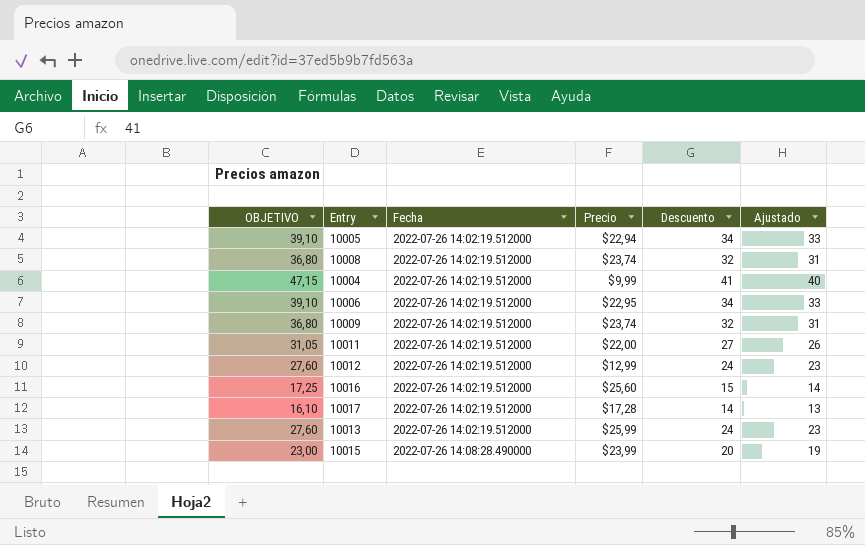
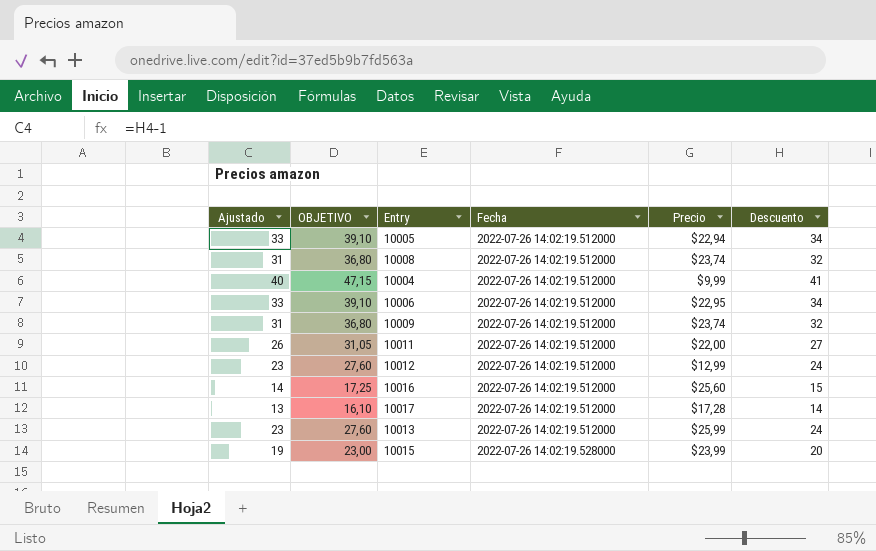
column Ajustado | position: 6 -> 1
10015 | Fecha: 2022-07-26 14:08:28.490000 -> 2022-07-26 14:02:19.528000

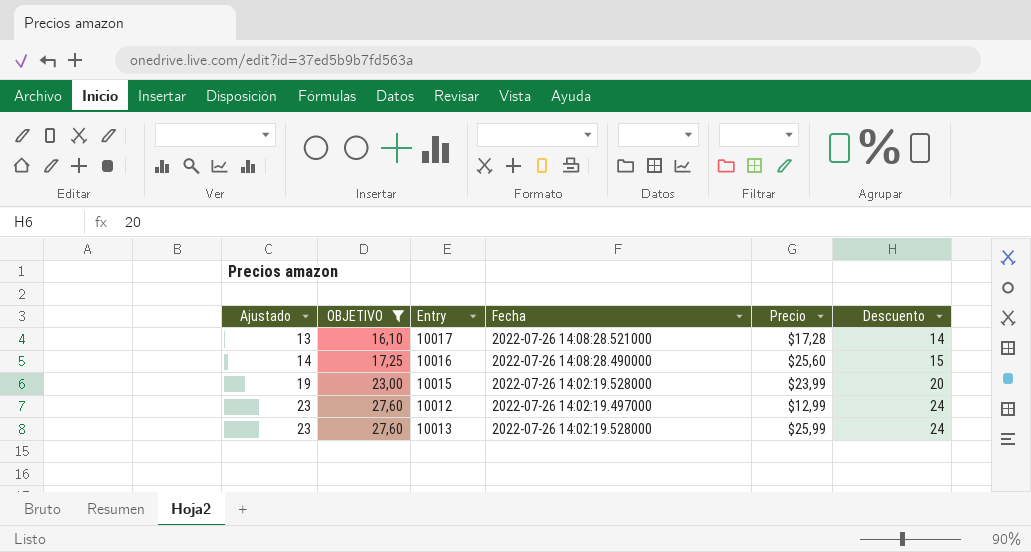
filter: none -> OBJETIVO <= 27,60
row order: Fecha ascending -> Ajustado ascending
10017 | Fecha: 2022-07-26 14:02:19.512000 -> 2022-07-26 14:08:28.521000
10016 | Fecha: 2022-07-26 14:02:19.512000 -> 2022-07-26 14:08:28.490000
10012 | Fecha: 2022-07-26 14:02:19.512000 -> 2022-07-26 14:02:19.497000
10013 | Fecha: 2022-07-26 14:02:19.512000 -> 2022-07-26 14:02:19.528000

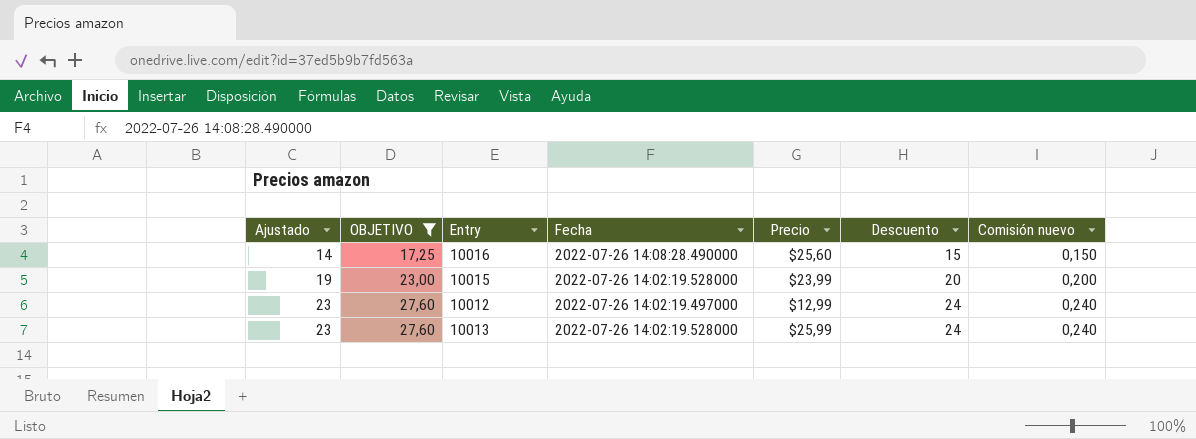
column Comisión nuevo | formula: none -> [Descuento] * 0,01
row 10017: 13 | 16,10 | 2022-07-26 14:08:28.521000 | $17,28 | 14 -> none

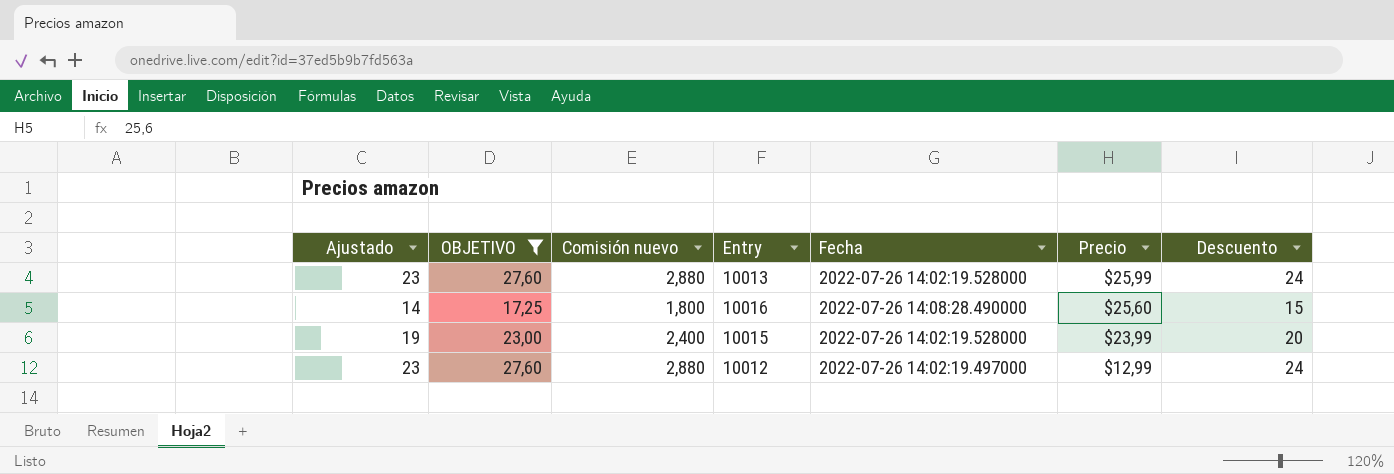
row order: Ajustado ascending -> Precio descending
column Comisión nuevo | formula: [Descuento] * 0,01 -> [Descuento] * 0,12
column Comisión nuevo | position: 7 -> 3

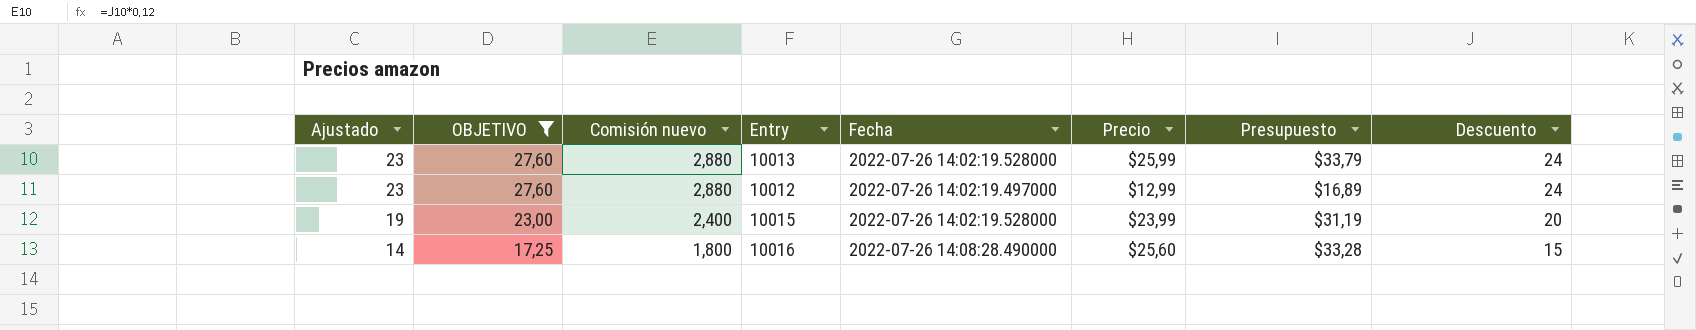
row order: Precio descending -> Ajustado descending
column Presupuesto | formula: none -> [Precio] * 1,3

